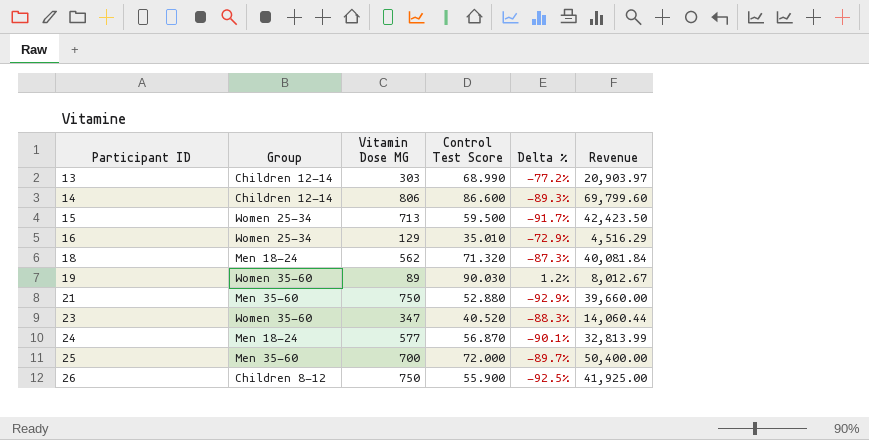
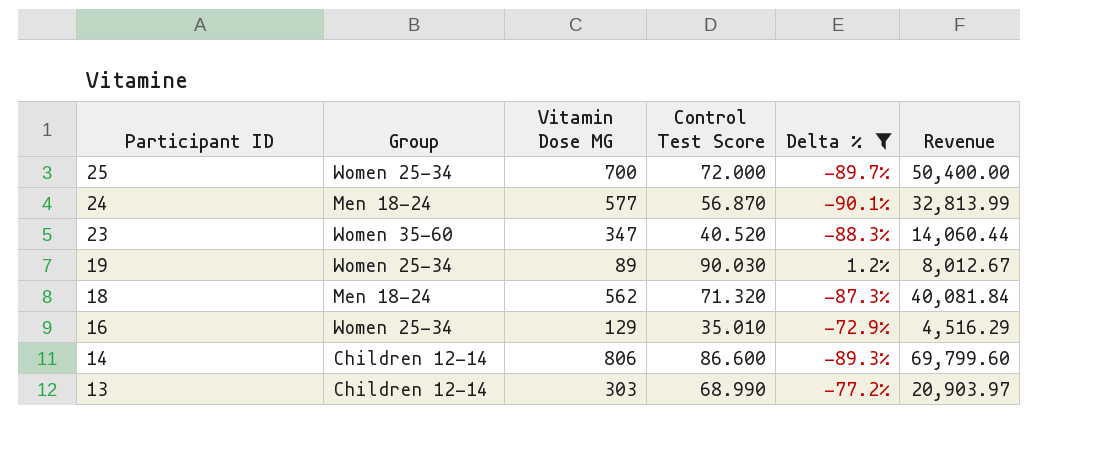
filter: none -> Delta % >= -90.1%
row order: Participant ID ascending -> Participant ID descending
25 | Group: Men 35-60 -> Women 25-34
19 | Group: Women 35-60 -> Women 25-34

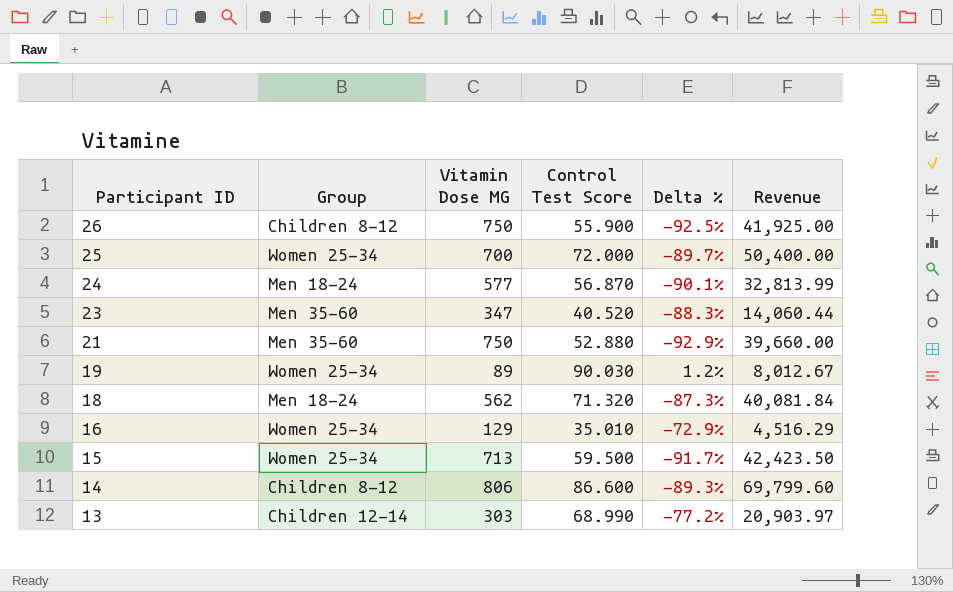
filter: Delta % >= -90.1% -> none
23 | Group: Women 35-60 -> Men 35-60
14 | Group: Children 12-14 -> Children 8-12

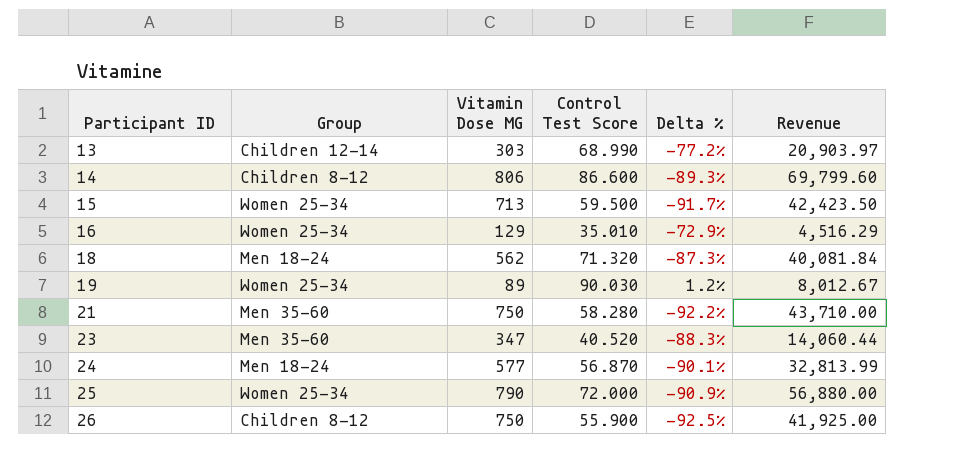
row order: Participant ID descending -> Participant ID ascending
21 | Control Test Score: 52.880 -> 58.280
21 | Delta %: -92.9% -> -92.2%
21 | Revenue: 39,660.00 -> 43,710.00
25 | Vitamin Dose MG: 700 -> 790
25 | Delta %: -89.7% -> -90.9%
25 | Revenue: 50,400.00 -> 56,880.00

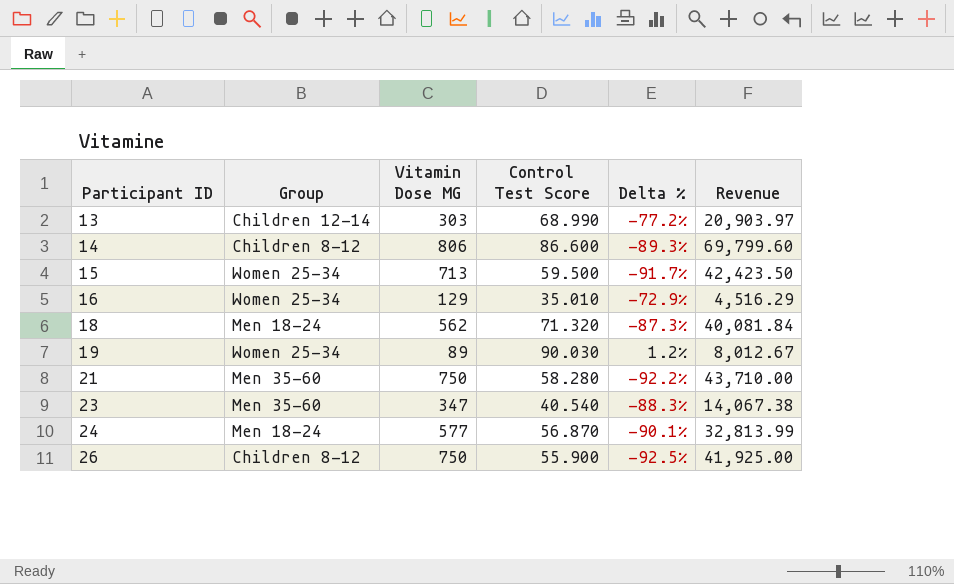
row 25: Women 25-34 | 790 | 72.000 | -90.9% | 56,880.00 -> none
23 | Control Test Score: 40.520 -> 40.540
23 | Revenue: 14,060.44 -> 14,067.38

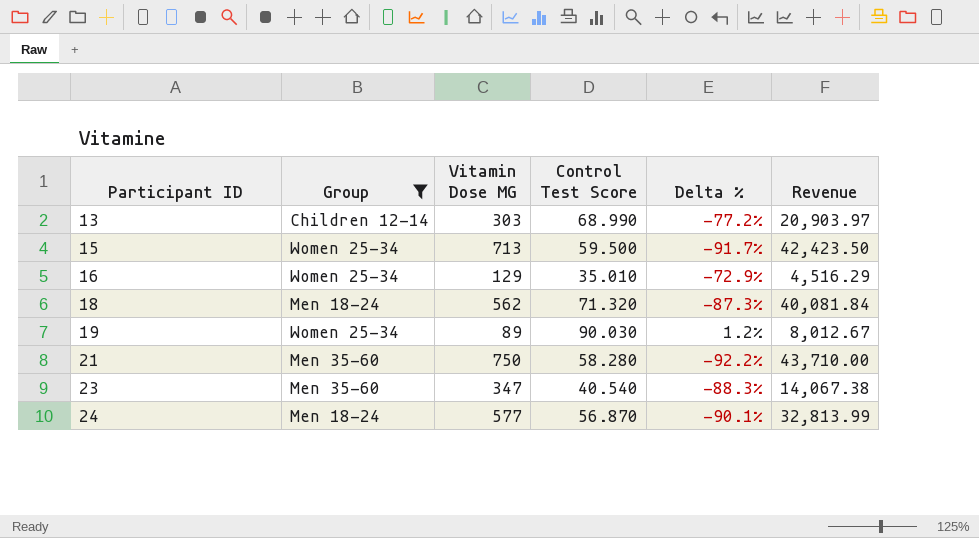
filter: none -> Group != Children 8-12

